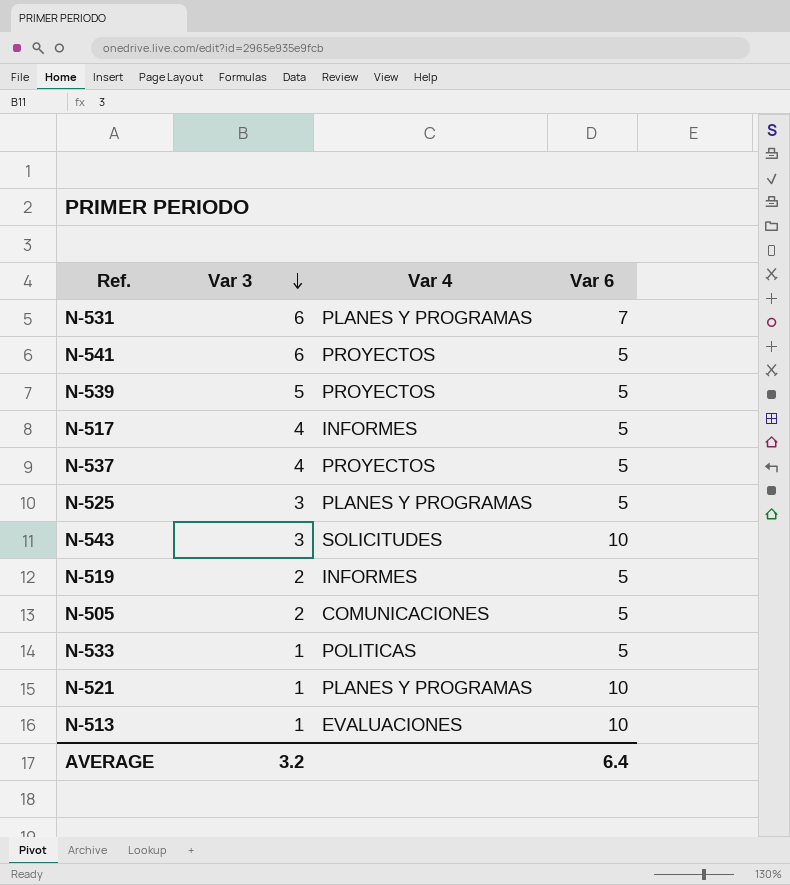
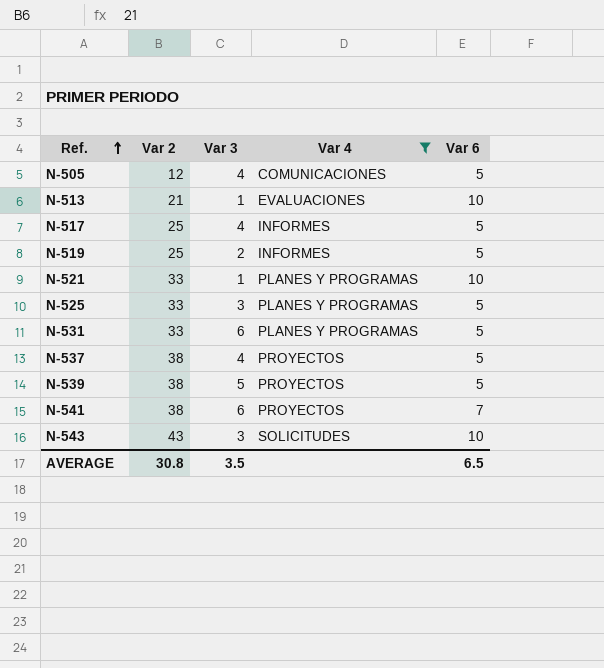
filter: none -> Var 4 != POLITICAS
row order: Var 3 descending -> Ref. ascending
column Var 2 | position: none -> 2
N-505 | Var 3: 2 -> 4
N-531 | Var 6: 7 -> 5
N-541 | Var 6: 5 -> 7
AVERAGE | Var 3: 3.2 -> 3.5
AVERAGE | Var 6: 6.4 -> 6.5

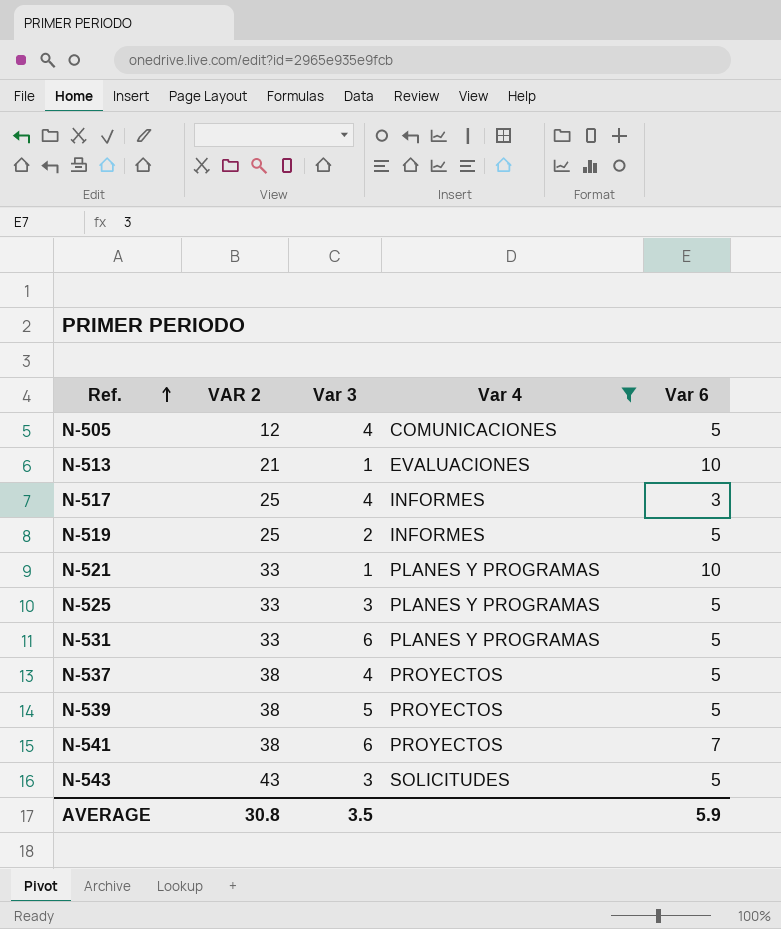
column name: Var 2 -> VAR 2
N-517 | Var 6: 5 -> 3
N-543 | Var 6: 10 -> 5
AVERAGE | Var 6: 6.5 -> 5.9

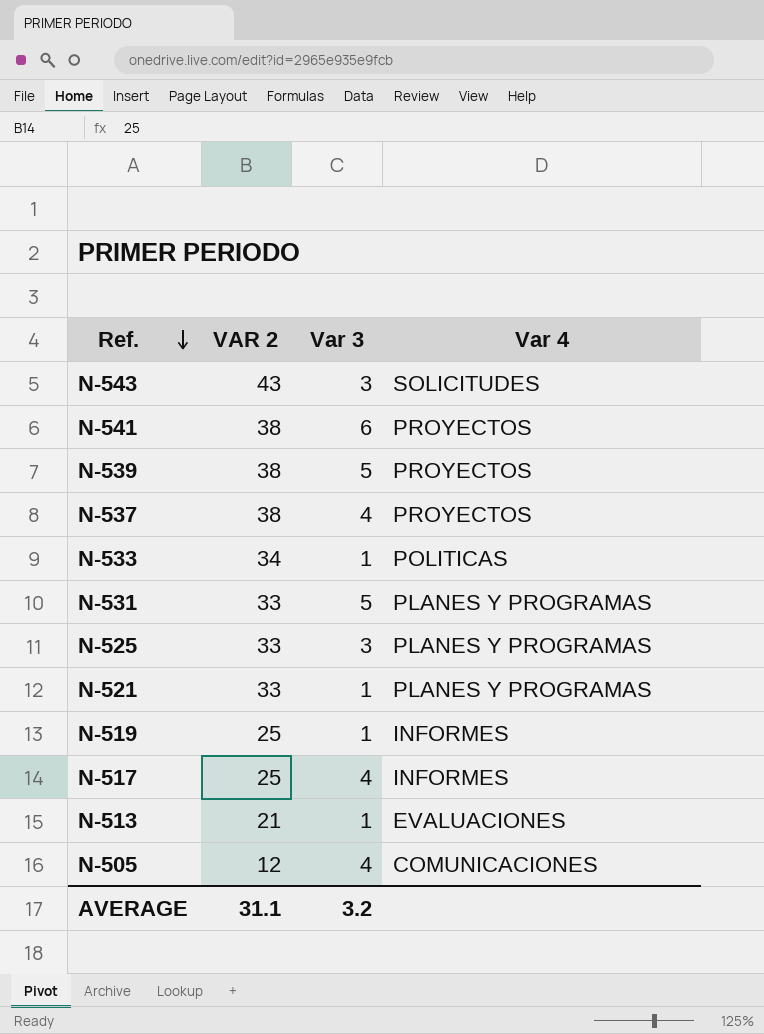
filter: Var 4 != POLITICAS -> none
row order: Ref. ascending -> Ref. descending
column Var 6 | position: 5 -> none
N-531 | Var 3: 6 -> 5
N-519 | Var 3: 2 -> 1
AVERAGE | VAR 2: 30.8 -> 31.1
AVERAGE | Var 3: 3.5 -> 3.2

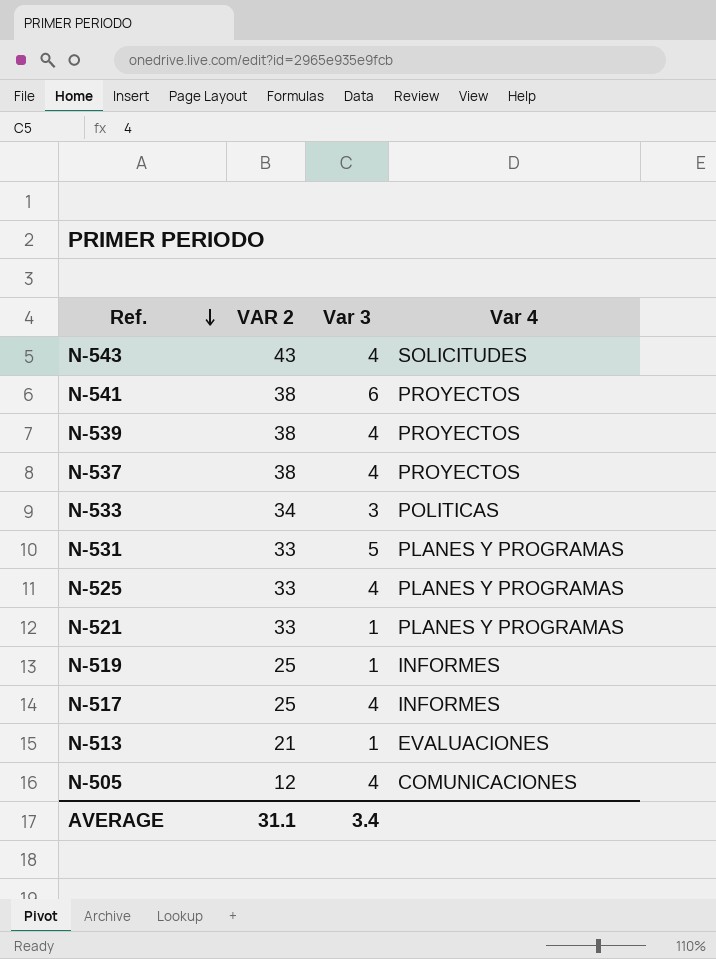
N-543 | Var 3: 3 -> 4
N-539 | Var 3: 5 -> 4
N-533 | Var 3: 1 -> 3
N-525 | Var 3: 3 -> 4
AVERAGE | Var 3: 3.2 -> 3.4

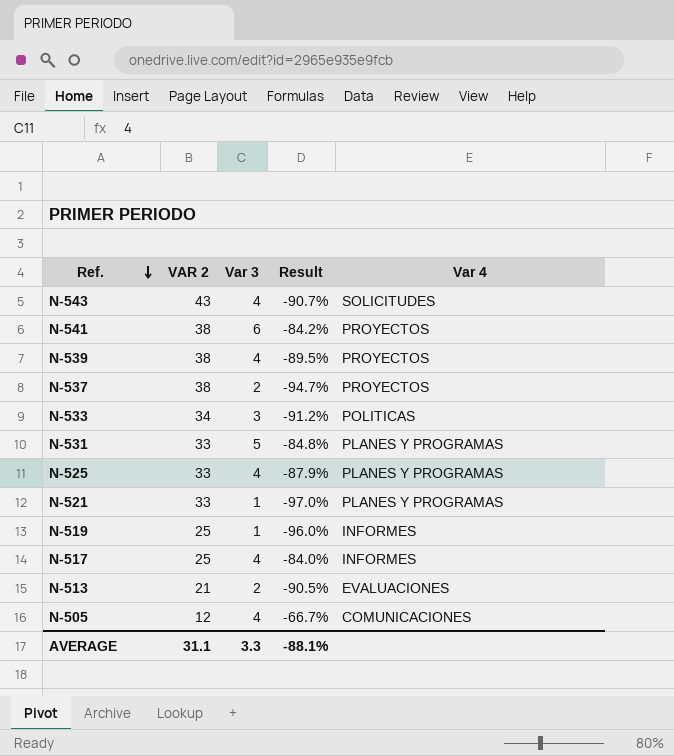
column Result | formula: none -> ([Var 3] - [VAR 2]) / [VAR 2]
N-537 | Var 3: 4 -> 2
N-513 | Var 3: 1 -> 2
AVERAGE | Var 3: 3.4 -> 3.3

